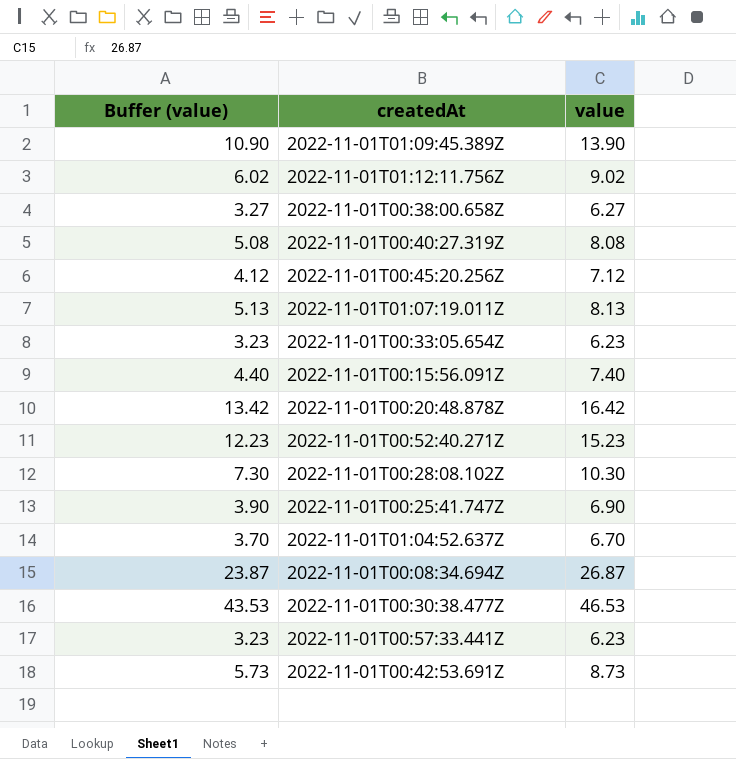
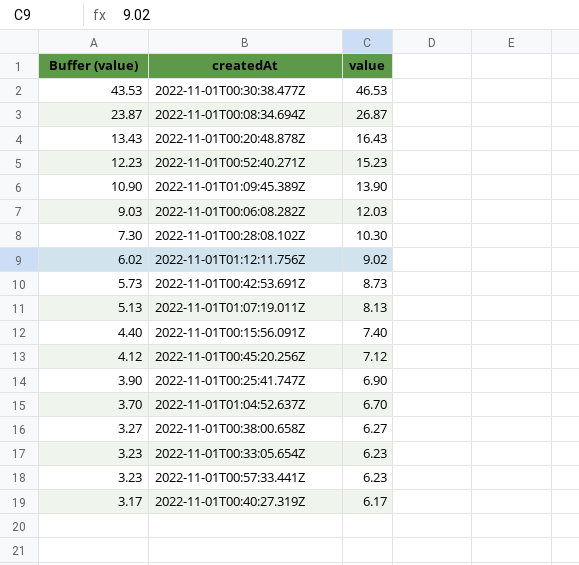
row order: none -> Buffer (value) descending
2022-11-01T00:20:48.878Z | Buffer (value): 13.42 -> 13.43
2022-11-01T00:20:48.878Z | value: 16.42 -> 16.43
row 2022-11-01T00:06:08.282Z: none -> 9.03 | 12.03
2022-11-01T00:40:27.319Z | Buffer (value): 5.08 -> 3.17
2022-11-01T00:40:27.319Z | value: 8.08 -> 6.17

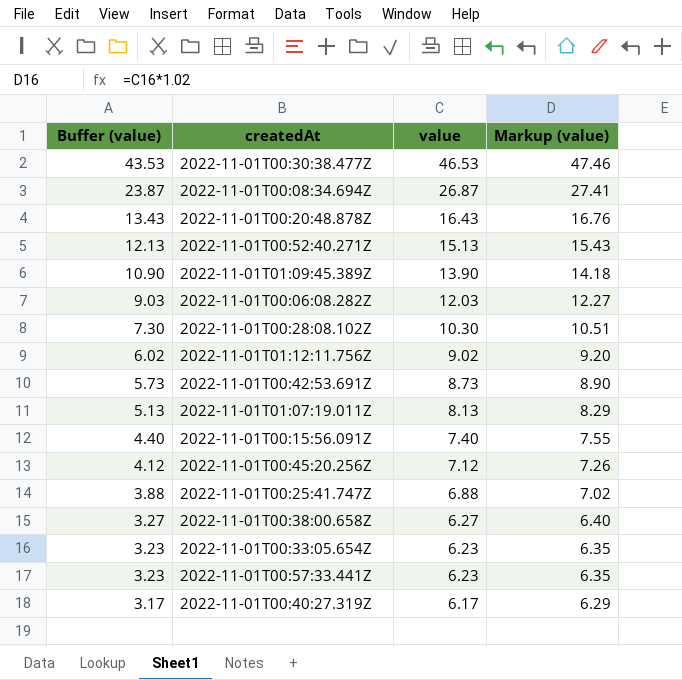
column Markup (value) | formula: none -> [value] * 1.02
row 2022-11-01T01:04:52.637Z: 3.70 | 6.70 -> none
2022-11-01T00:52:40.271Z | Buffer (value): 12.23 -> 12.13
2022-11-01T00:52:40.271Z | value: 15.23 -> 15.13
2022-11-01T00:25:41.747Z | Buffer (value): 3.90 -> 3.88
2022-11-01T00:25:41.747Z | value: 6.90 -> 6.88

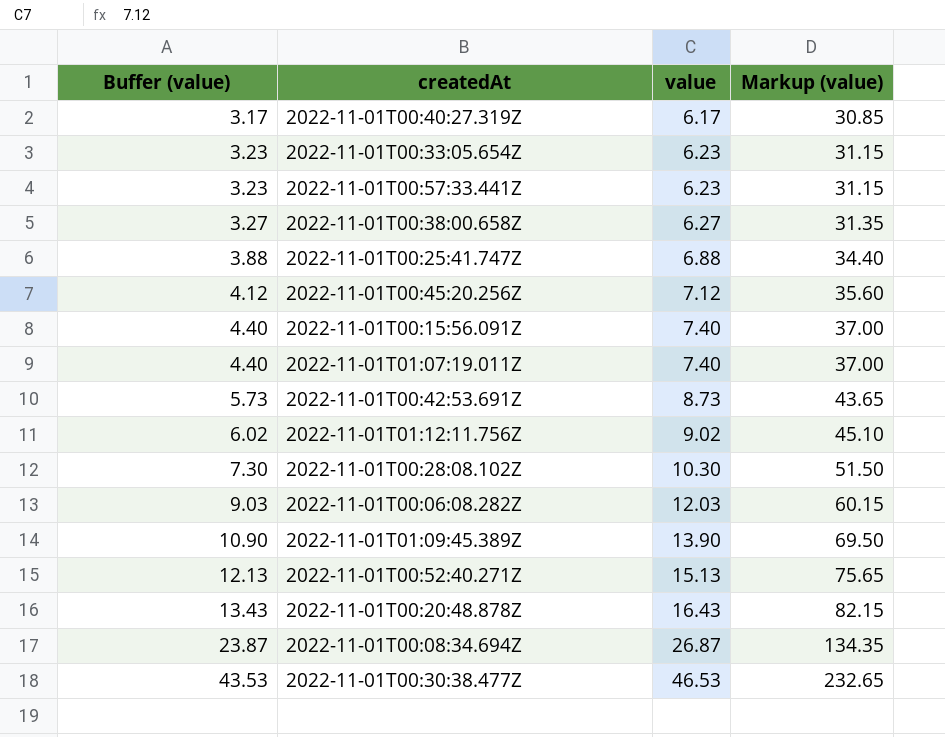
row order: Buffer (value) descending -> Buffer (value) ascending
column Markup (value) | formula: [value] * 1.02 -> [value] * 5
2022-11-01T01:07:19.011Z | Buffer (value): 5.13 -> 4.40
2022-11-01T01:07:19.011Z | value: 8.13 -> 7.40

